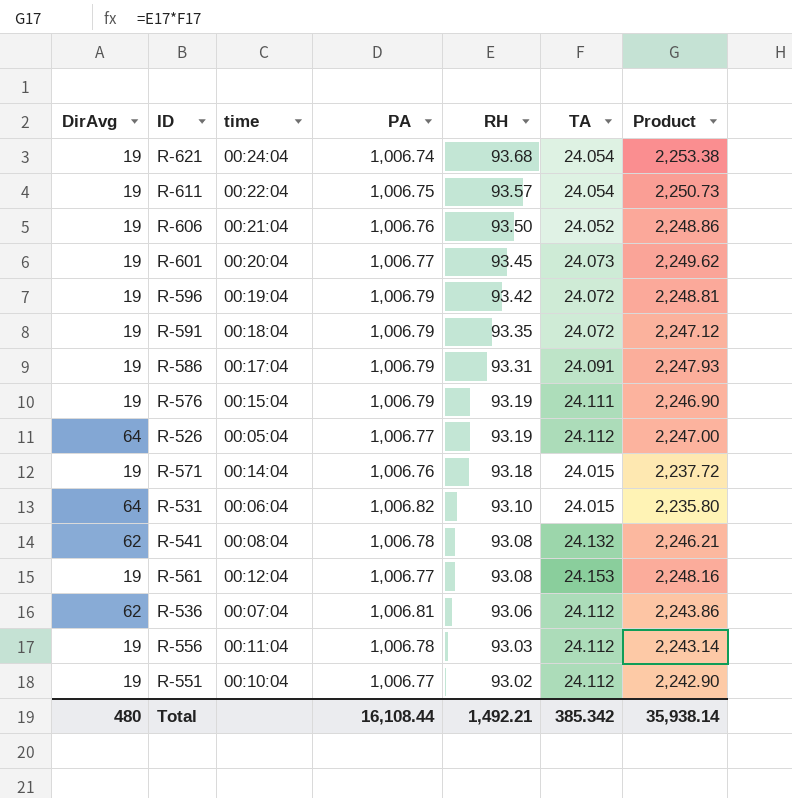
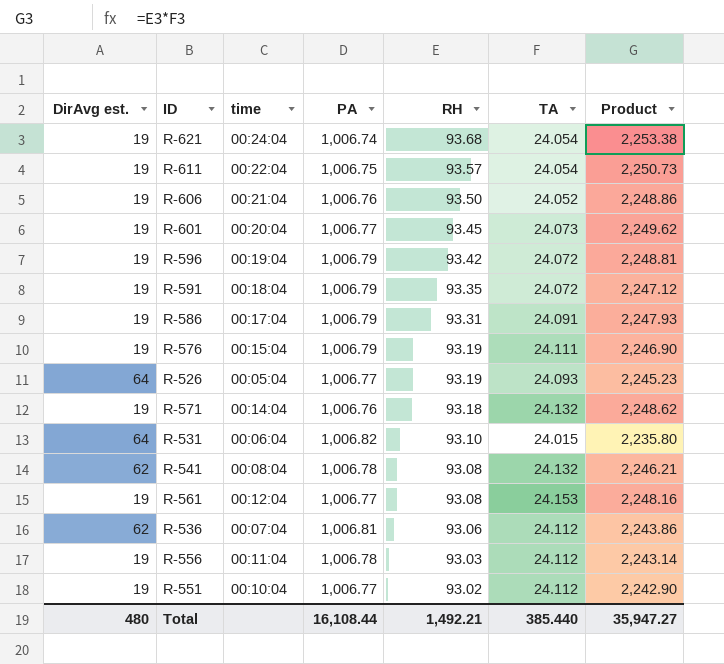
column name: DirAvg -> DirAvg est.
R-526 | TA: 24.112 -> 24.093
R-526 | Product: 2,247.00 -> 2,245.23
R-571 | TA: 24.015 -> 24.132
R-571 | Product: 2,237.72 -> 2,248.62
Total | TA: 385.342 -> 385.440
Total | Product: 35,938.14 -> 35,947.27

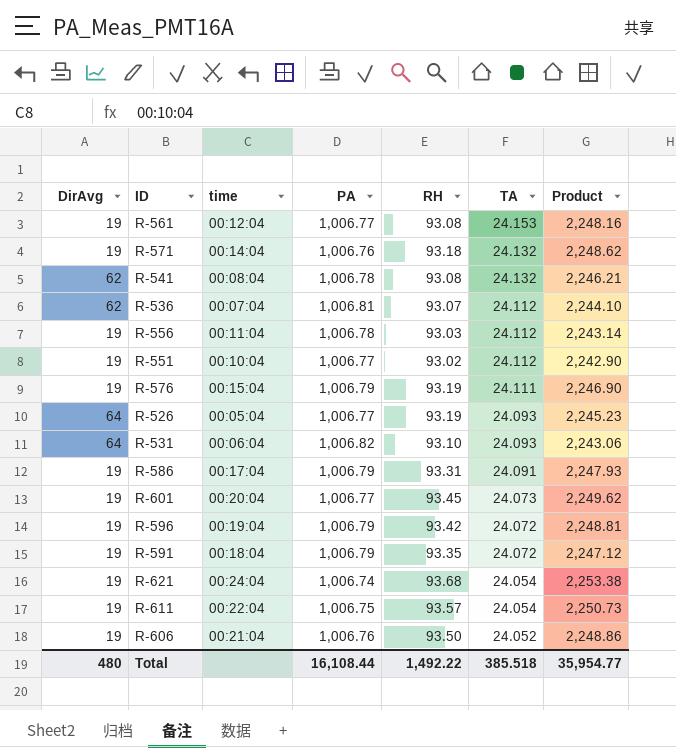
row order: RH descending -> TA descending
column name: DirAvg est. -> DirAvg
R-536 | RH: 93.06 -> 93.07
R-536 | Product: 2,243.86 -> 2,244.10
R-531 | TA: 24.015 -> 24.093
R-531 | Product: 2,235.80 -> 2,243.06
Total | RH: 1,492.21 -> 1,492.22
Total | TA: 385.440 -> 385.518
Total | Product: 35,947.27 -> 35,954.77

